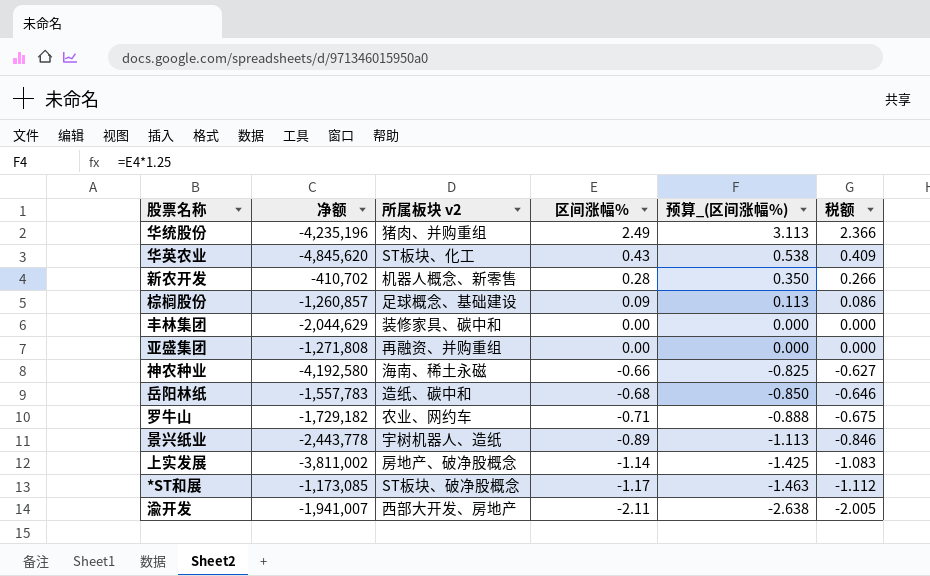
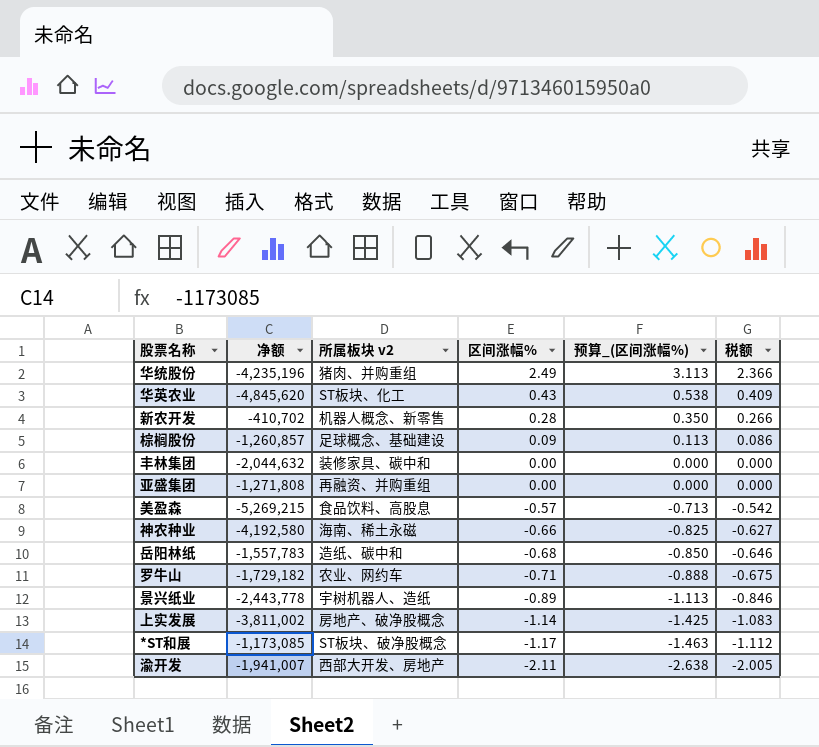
丰林集团 | 净额: -2,044,629 -> -2,044,632
row 美盈森: none -> -5,269,215 | 食品饮料、高股息 | -0.57 | -0.713 | -0.542

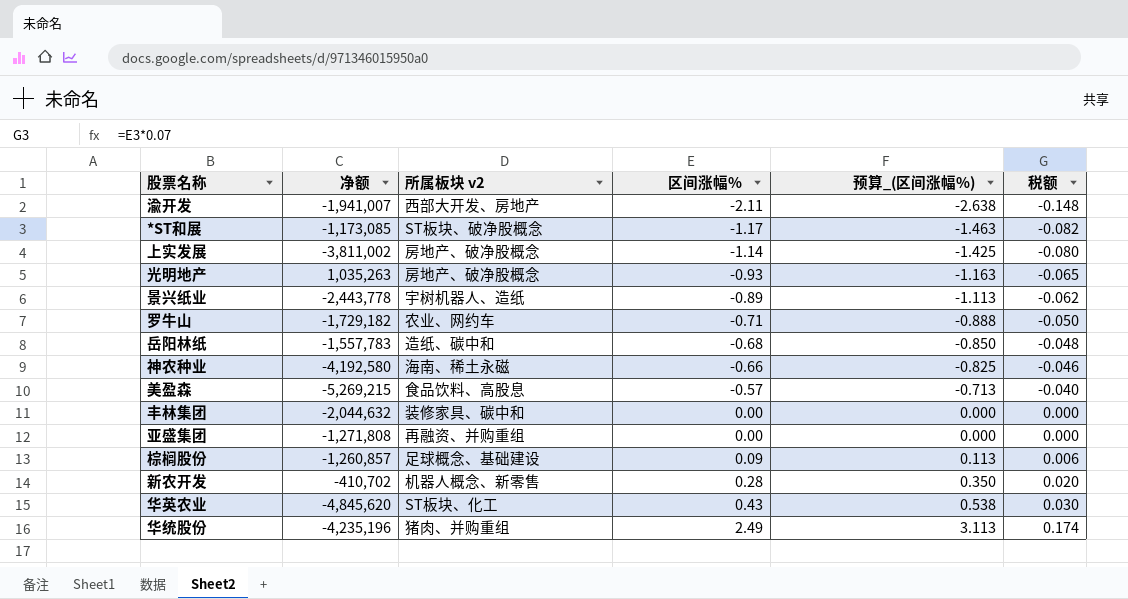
row order: 区间涨幅% descending -> 区间涨幅% ascending
column 税额 | formula: [区间涨幅%] * 0.95 -> [区间涨幅%] * 0.07
row 光明地产: none -> 1,035,263 | 房地产、破净股概念 | -0.93 | -1.163 | -0.065

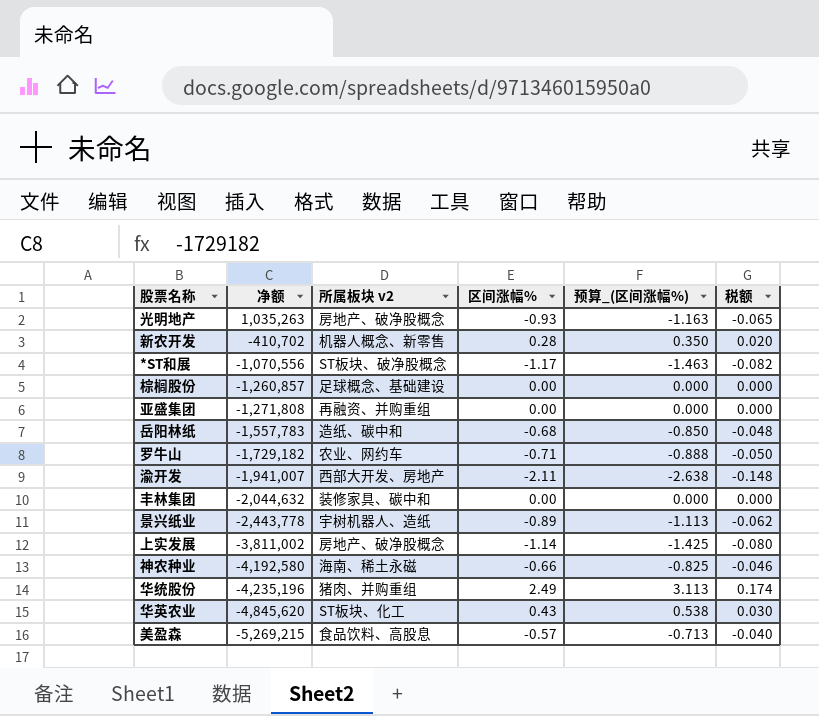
row order: 区间涨幅% ascending -> 净额 descending
*ST和展 | 净额: -1,173,085 -> -1,070,556
棕榈股份 | 区间涨幅%: 0.09 -> 0.00
棕榈股份 | 预算_(区间涨幅%): 0.113 -> 0.000
棕榈股份 | 税额: 0.006 -> 0.000

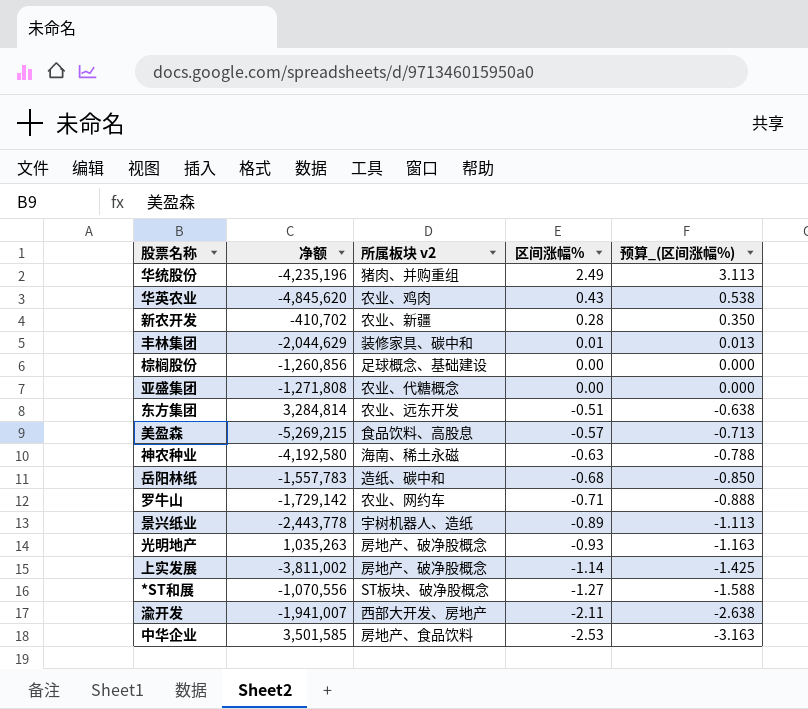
row order: 净额 descending -> 区间涨幅% descending
column 税额 | formula: [区间涨幅%] * 0.07 -> none
华英农业 | 所属板块 v2: ST板块、化工 -> 农业、鸡肉
新农开发 | 所属板块 v2: 机器人概念、新零售 -> 农业、新疆
丰林集团 | 净额: -2,044,632 -> -2,044,629
丰林集团 | 区间涨幅%: 0.00 -> 0.01
丰林集团 | 预算_(区间涨幅%): 0.000 -> 0.013
棕榈股份 | 净额: -1,260,857 -> -1,260,856
亚盛集团 | 所属板块 v2: 再融资、并购重组 -> 农业、代糖概念
row 东方集团: none -> 3,284,814 | 农业、远东开发 | -0.51 | -0.638
神农种业 | 区间涨幅%: -0.66 -> -0.63
神农种业 | 预算_(区间涨幅%): -0.825 -> -0.788
罗牛山 | 净额: -1,729,182 -> -1,729,142
*ST和展 | 区间涨幅%: -1.17 -> -1.27
*ST和展 | 预算_(区间涨幅%): -1.463 -> -1.588
row 中华企业: none -> 3,501,585 | 房地产、食品饮料 | -2.53 | -3.163

